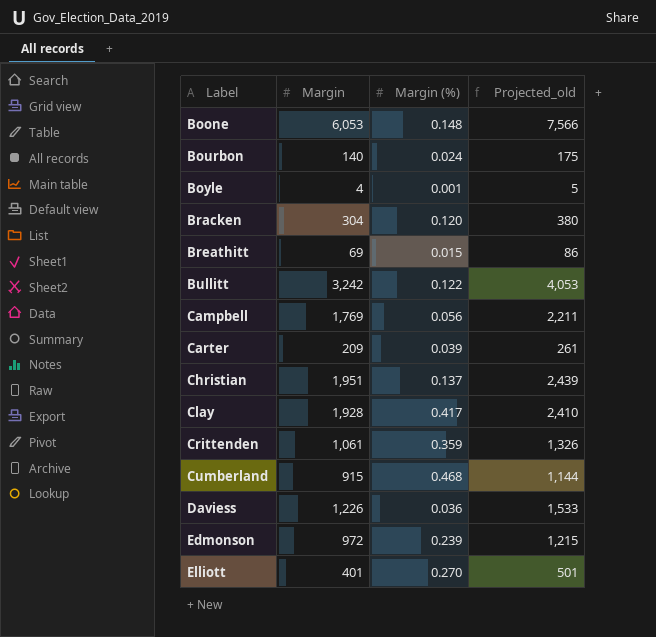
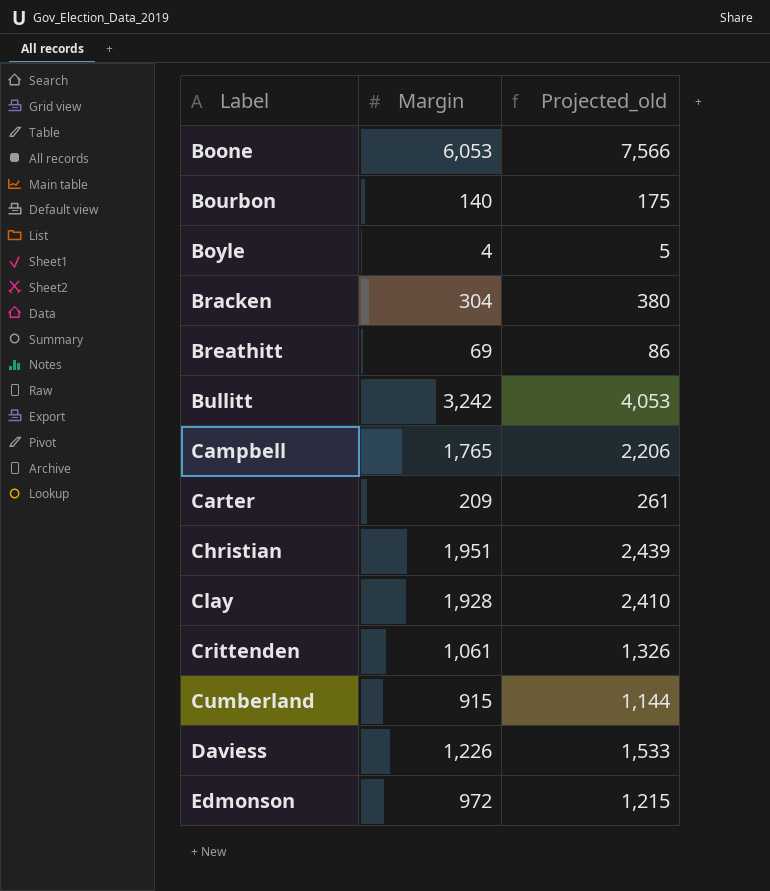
column Margin (%) | position: 3 -> none
row Elliott: 401 | 0.270 | 501 -> none
Campbell | Margin: 1,769 -> 1,765
Campbell | Projected_old: 2,211 -> 2,206

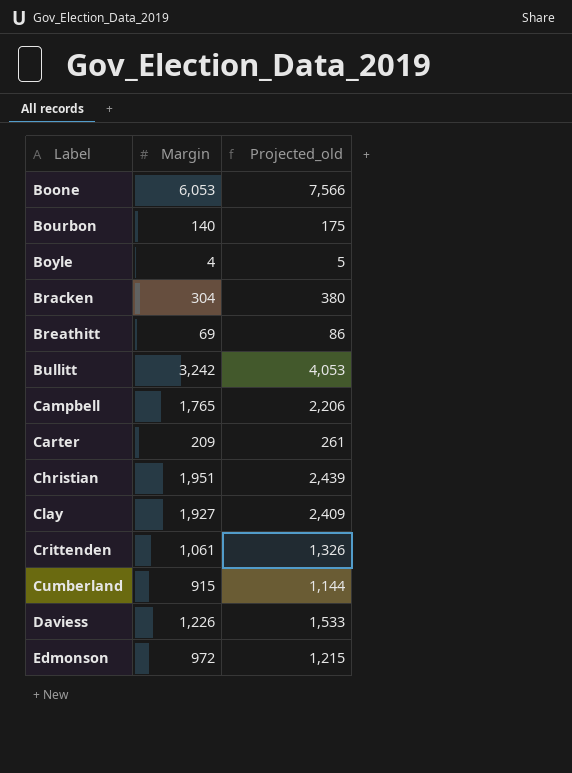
Clay | Margin: 1,928 -> 1,927
Clay | Projected_old: 2,410 -> 2,409

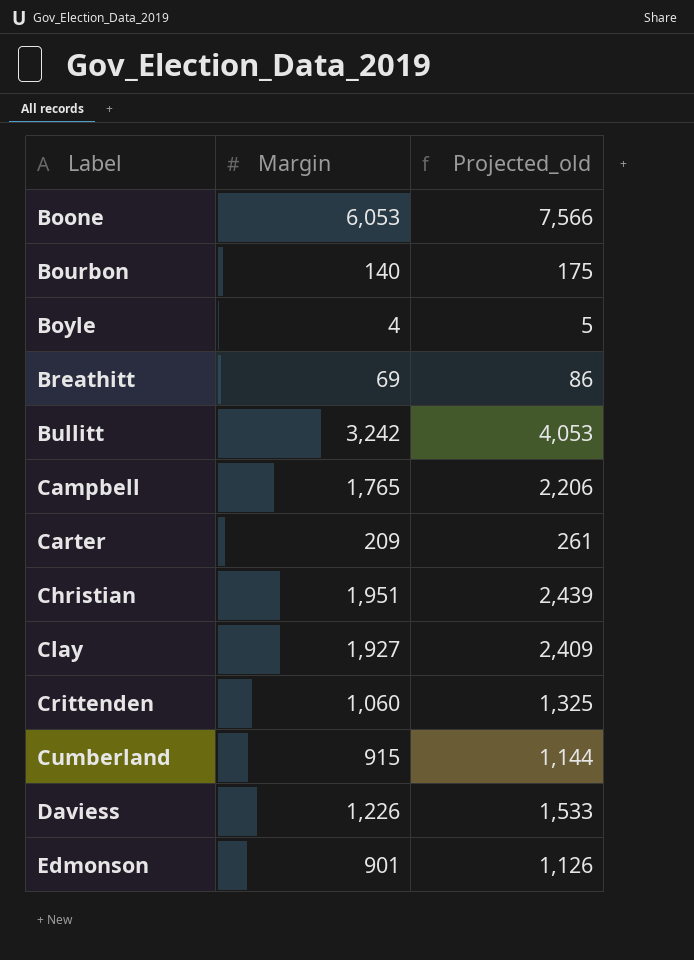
row Bracken: 304 | 380 -> none
Crittenden | Margin: 1,061 -> 1,060
Crittenden | Projected_old: 1,326 -> 1,325
Edmonson | Margin: 972 -> 901
Edmonson | Projected_old: 1,215 -> 1,126

